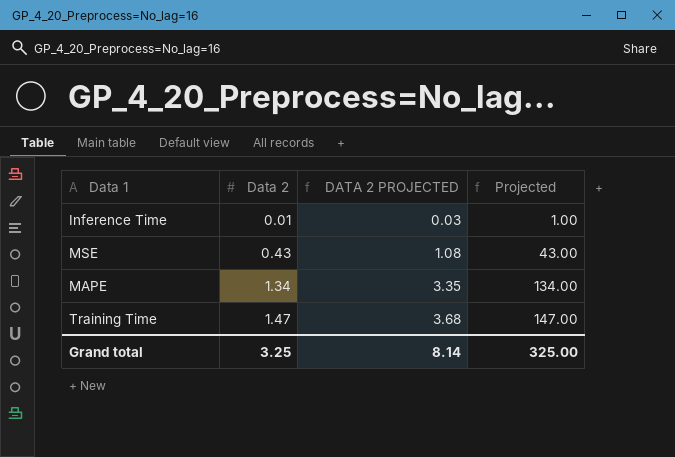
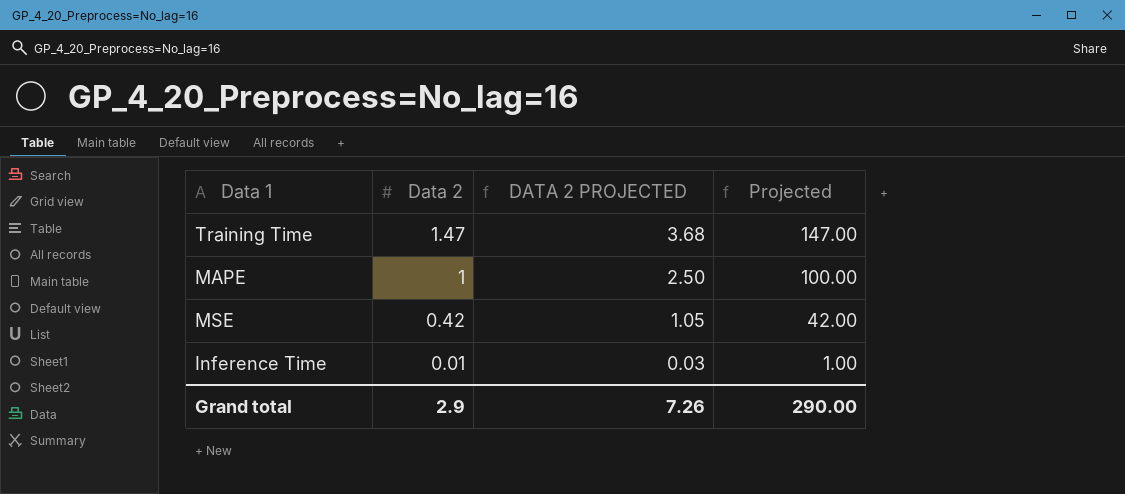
row order: Data 2 ascending -> Data 2 descending
MAPE | Data 2: 1.34 -> 1
MAPE | DATA 2 PROJECTED: 3.35 -> 2.50
MAPE | Projected: 134.00 -> 100.00
MSE | Data 2: 0.43 -> 0.42
MSE | DATA 2 PROJECTED: 1.08 -> 1.05
MSE | Projected: 43.00 -> 42.00
Grand total | Data 2: 3.25 -> 2.9
Grand total | DATA 2 PROJECTED: 8.14 -> 7.26
Grand total | Projected: 325.00 -> 290.00

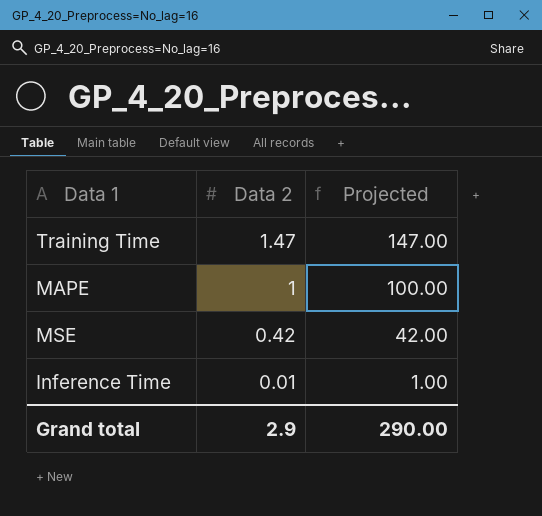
column DATA 2 PROJECTED | formula: [Data 2] * 2.5 -> none

